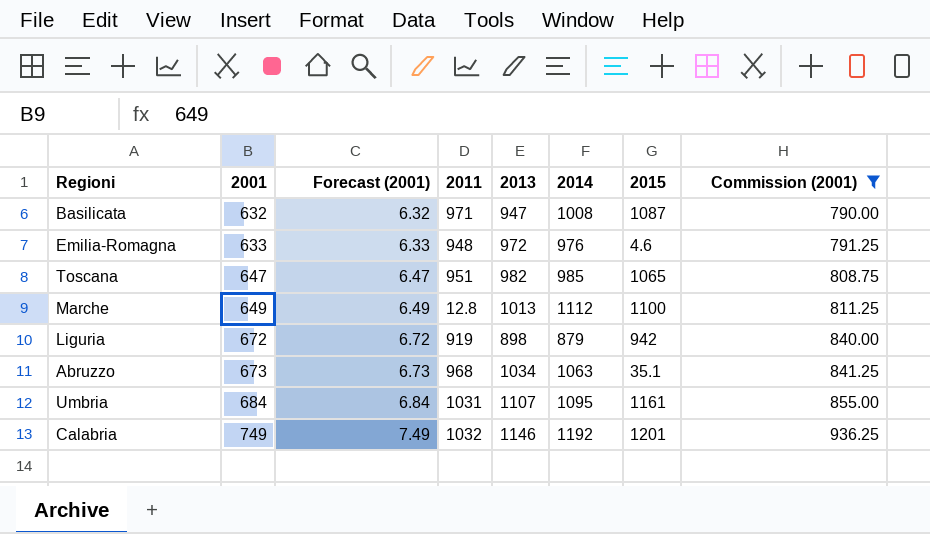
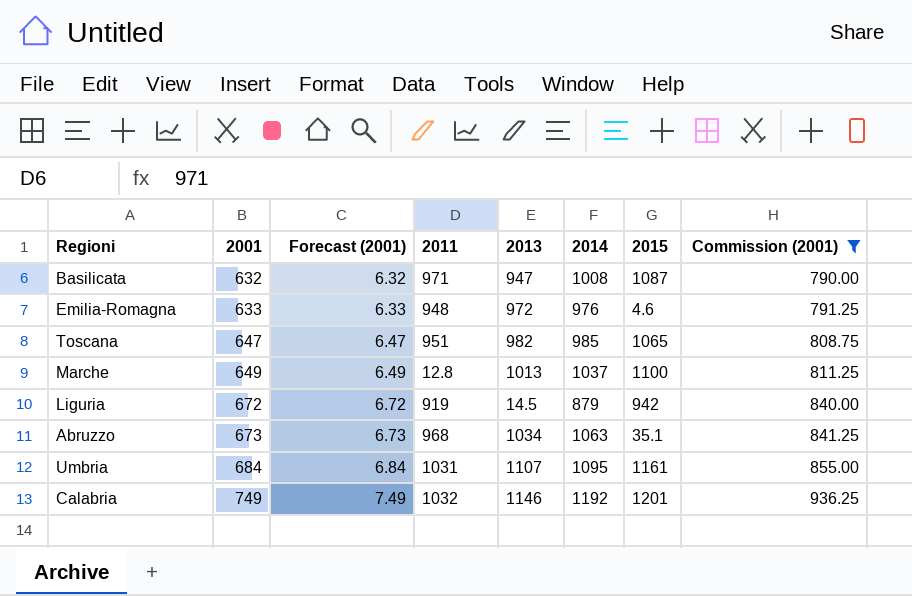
Marche | 2014: 1112 -> 1037
Liguria | 2013: 898 -> 14.5

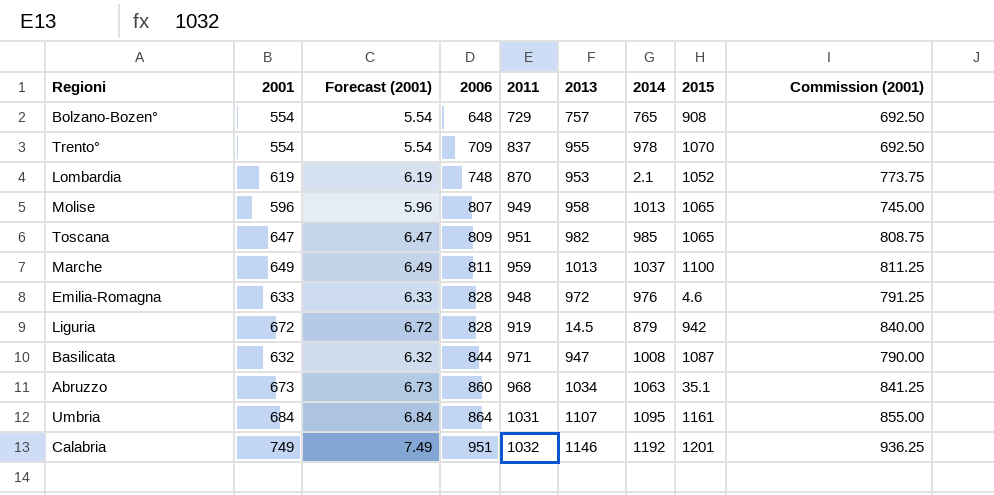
filter: Commission (2001) >= 790.00 -> none
row order: 2001 ascending -> 2006 ascending
column 2006 | position: none -> 4
Marche | 2011: 12.8 -> 959

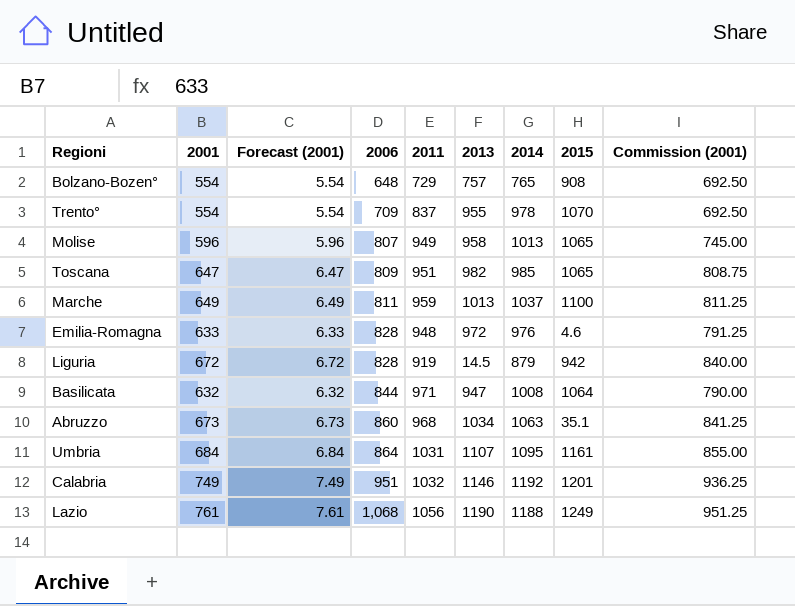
row Lombardia: 619 | 6.19 | 748 | 870 | 953 | 2.1 | 1052 | 773.75 -> none
Basilicata | 2015: 1087 -> 1064
row Lazio: none -> 761 | 7.61 | 1,068 | 1056 | 1190 | 1188 | 1249 | 951.25

